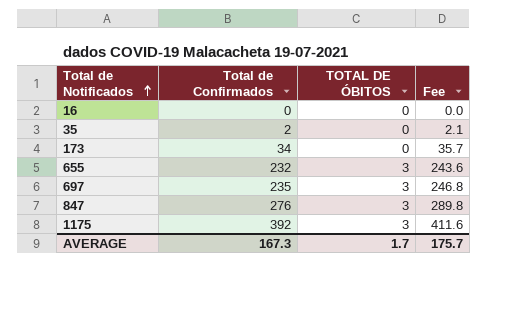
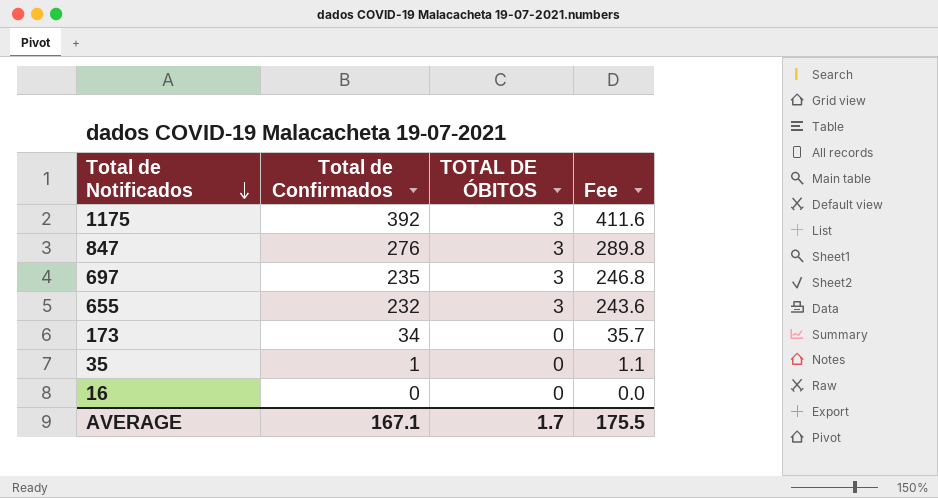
row order: Total de Notificados ascending -> Total de Notificados descending
35 | Total de Confirmados: 2 -> 1
35 | Fee: 2.1 -> 1.1
AVERAGE | Total de Confirmados: 167.3 -> 167.1
AVERAGE | Fee: 175.7 -> 175.5

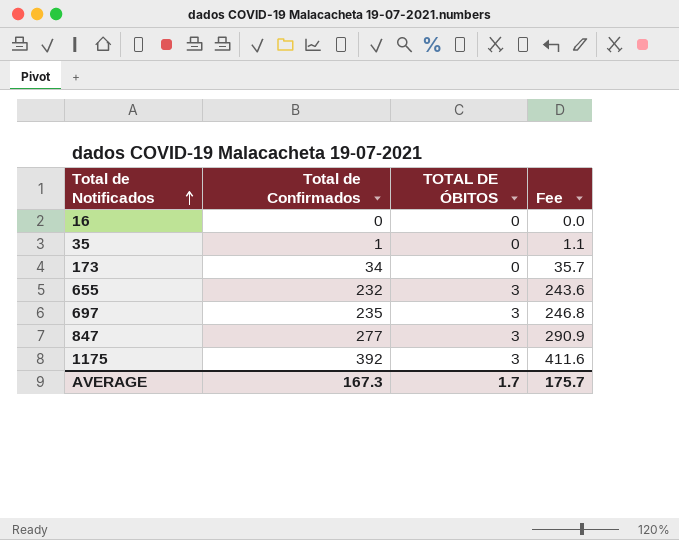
row order: Total de Notificados descending -> Total de Notificados ascending
847 | Total de Confirmados: 276 -> 277
847 | Fee: 289.8 -> 290.9
AVERAGE | Total de Confirmados: 167.1 -> 167.3
AVERAGE | Fee: 175.5 -> 175.7

